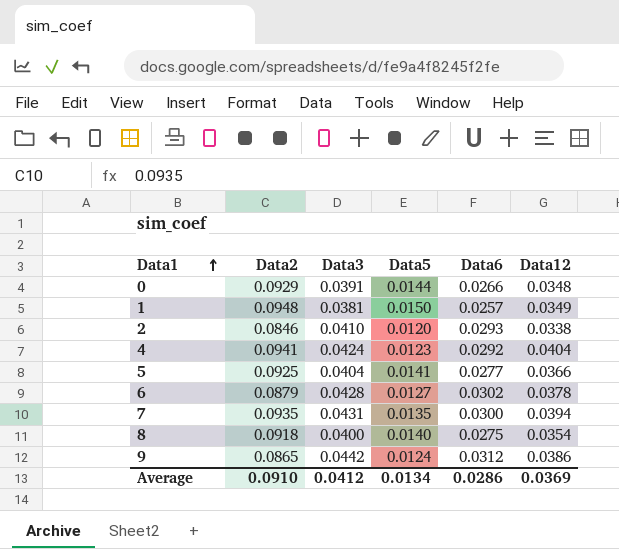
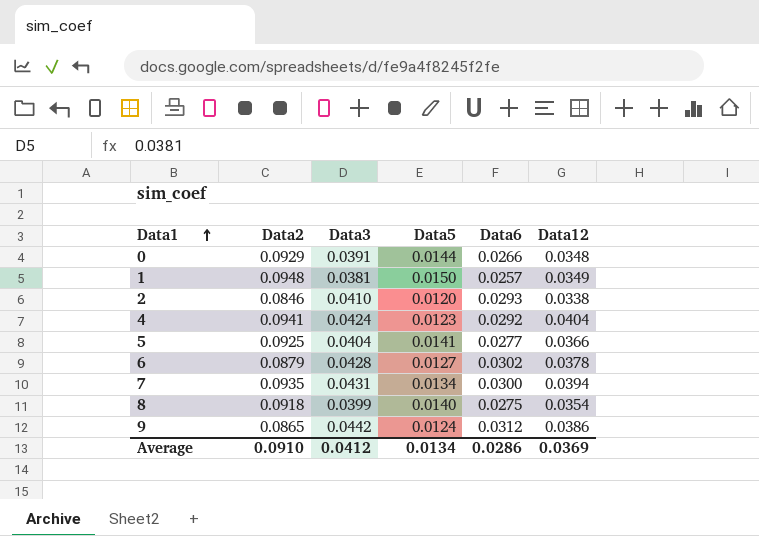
7 | Data5: 0.0135 -> 0.0134
8 | Data3: 0.0400 -> 0.0399

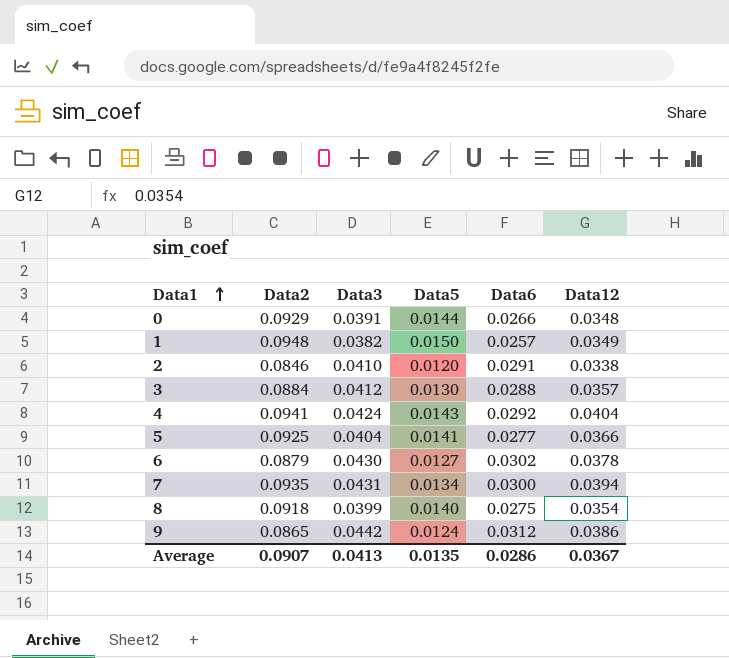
1 | Data3: 0.0381 -> 0.0382
2 | Data6: 0.0293 -> 0.0291
row 3: none -> 0.0884 | 0.0412 | 0.0130 | 0.0288 | 0.0357
4 | Data5: 0.0123 -> 0.0143
6 | Data3: 0.0428 -> 0.0430
Average | Data2: 0.0910 -> 0.0907
Average | Data3: 0.0412 -> 0.0413
Average | Data5: 0.0134 -> 0.0135
Average | Data12: 0.0369 -> 0.0367

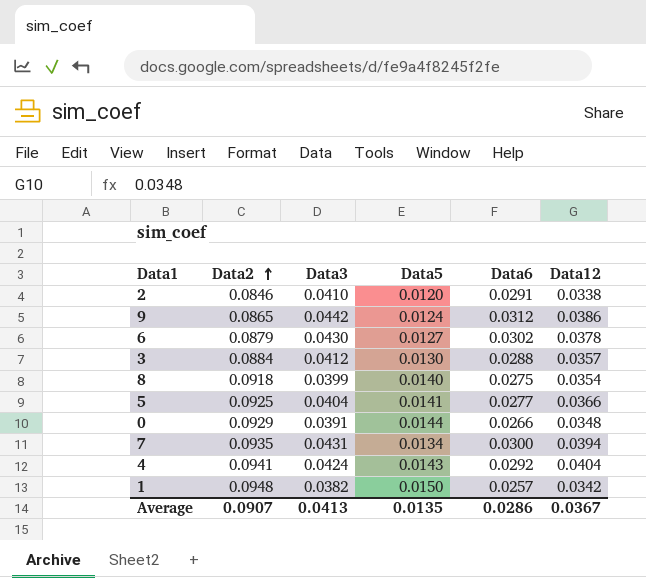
row order: Data1 ascending -> Data2 ascending
1 | Data12: 0.0349 -> 0.0342

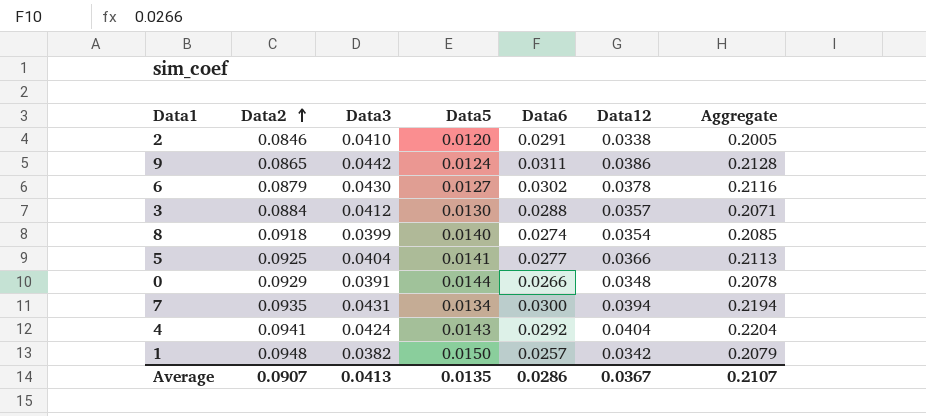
column Aggregate | formula: none -> [Data2] + [Data3] + [Data5] + [Data6] + [Data12]
9 | Data6: 0.0312 -> 0.0311
8 | Data6: 0.0275 -> 0.0274

